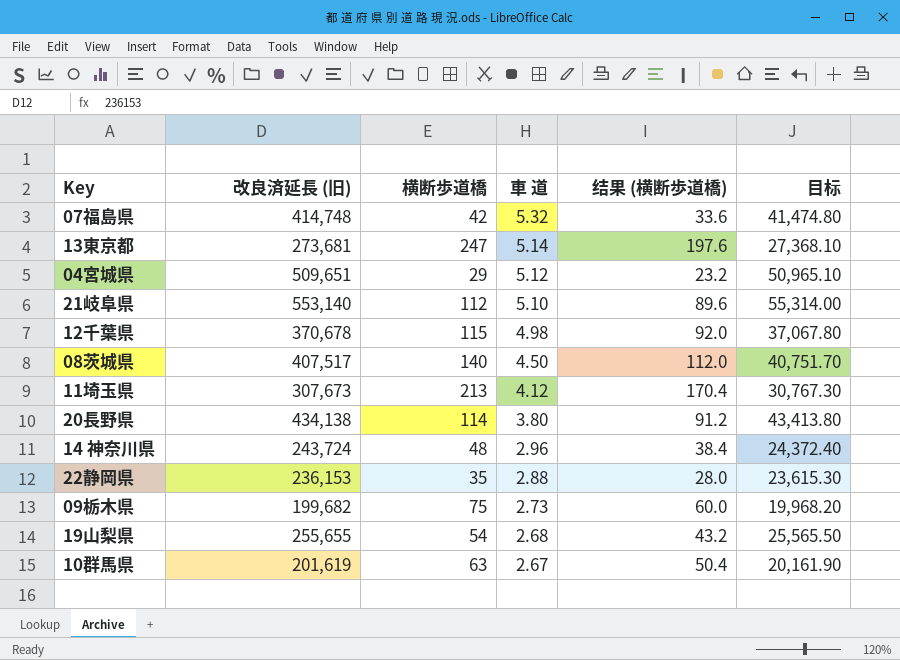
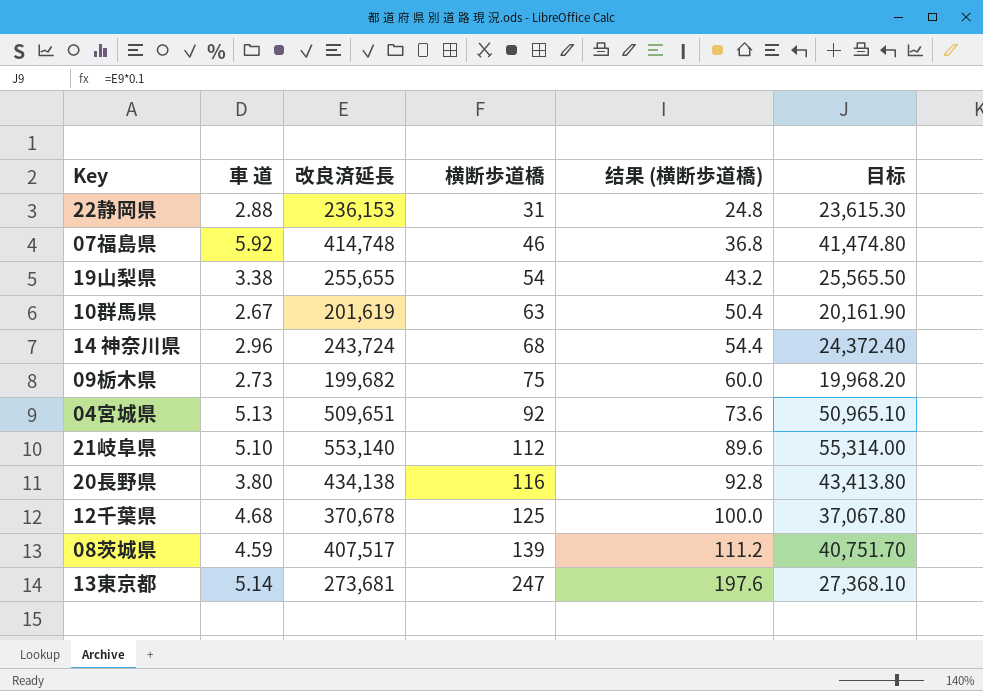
row order: 車 道 descending -> 横断歩道橋 ascending
column 車 道 | position: 4 -> 2
column name: 改良済延長 (旧) -> 改良済延長
row 11埼玉県: 307,673 | 213 | 4.12 | 170.4 | 30,767.30 -> none
22静岡県 | 横断歩道橋: 35 -> 31
22静岡県 | 结果 (横断歩道橋): 28.0 -> 24.8
07福島県 | 車 道: 5.32 -> 5.92
07福島県 | 横断歩道橋: 42 -> 46
07福島県 | 结果 (横断歩道橋): 33.6 -> 36.8
19山梨県 | 車 道: 2.68 -> 3.38
14 神奈川県 | 横断歩道橋: 48 -> 68
14 神奈川県 | 结果 (横断歩道橋): 38.4 -> 54.4
04宮城県 | 車 道: 5.12 -> 5.13
04宮城県 | 横断歩道橋: 29 -> 92
04宮城県 | 结果 (横断歩道橋): 23.2 -> 73.6
20長野県 | 横断歩道橋: 114 -> 116
20長野県 | 结果 (横断歩道橋): 91.2 -> 92.8
12千葉県 | 車 道: 4.98 -> 4.68
12千葉県 | 横断歩道橋: 115 -> 125
12千葉県 | 结果 (横断歩道橋): 92.0 -> 100.0
08茨城県 | 車 道: 4.50 -> 4.59
08茨城県 | 横断歩道橋: 140 -> 139
08茨城県 | 结果 (横断歩道橋): 112.0 -> 111.2

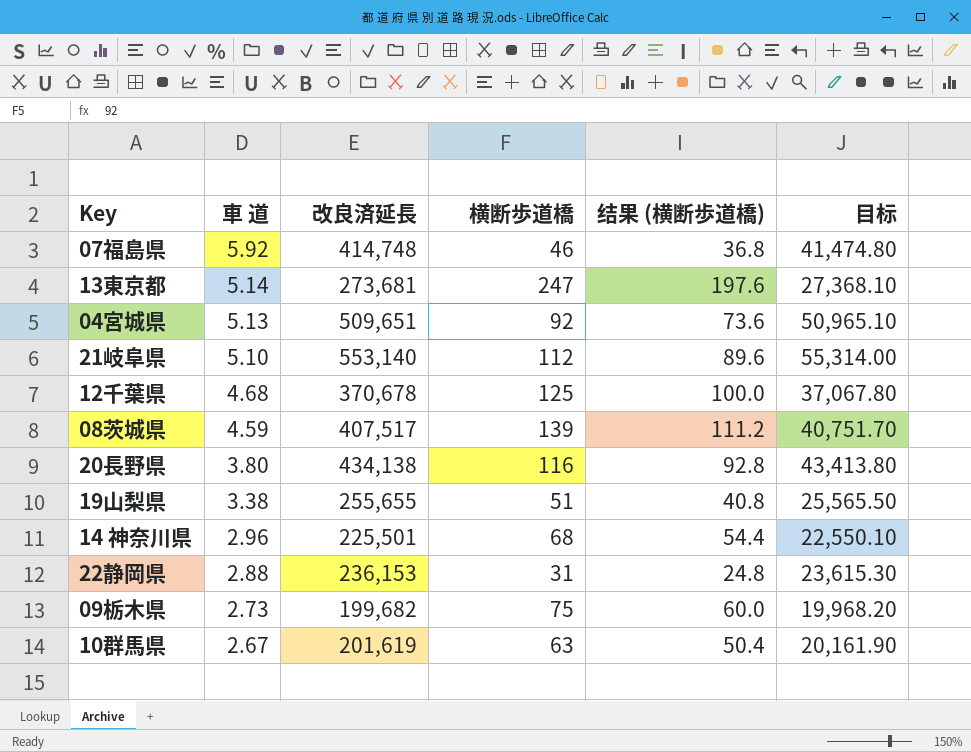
row order: 横断歩道橋 ascending -> 車 道 descending
19山梨県 | 横断歩道橋: 54 -> 51
19山梨県 | 结果 (横断歩道橋): 43.2 -> 40.8
14 神奈川県 | 改良済延長: 243,724 -> 225,501
14 神奈川県 | 目标: 24,372.40 -> 22,550.10

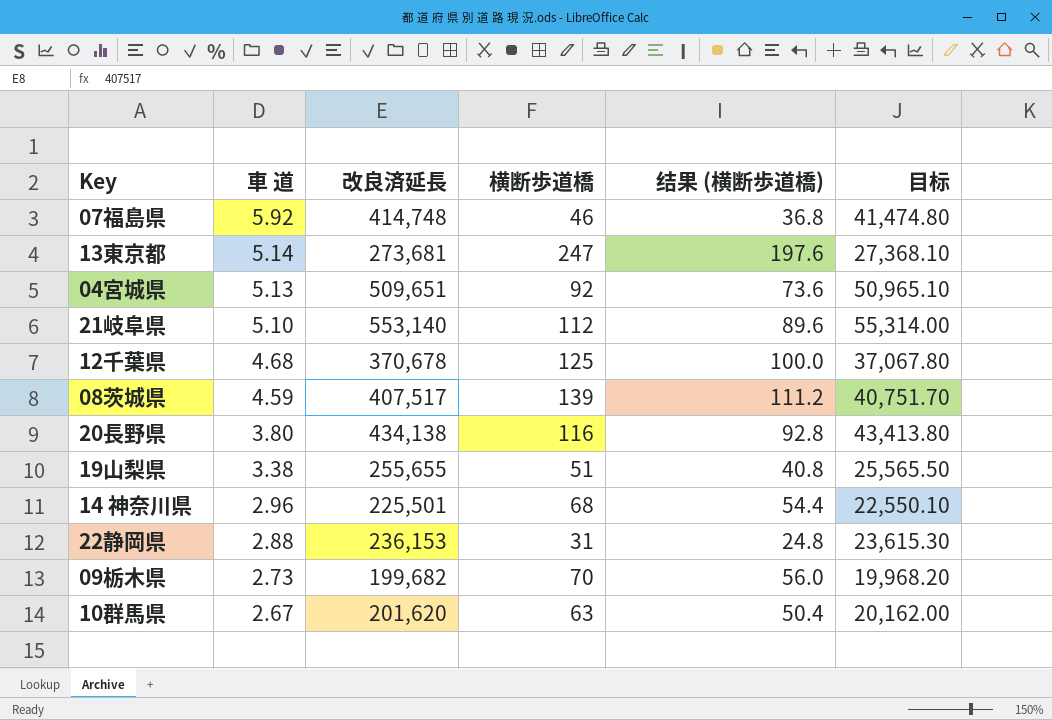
09栃木県 | 横断歩道橋: 75 -> 70
09栃木県 | 结果 (横断歩道橋): 60.0 -> 56.0
10群馬県 | 改良済延長: 201,619 -> 201,620
10群馬県 | 目标: 20,161.90 -> 20,162.00

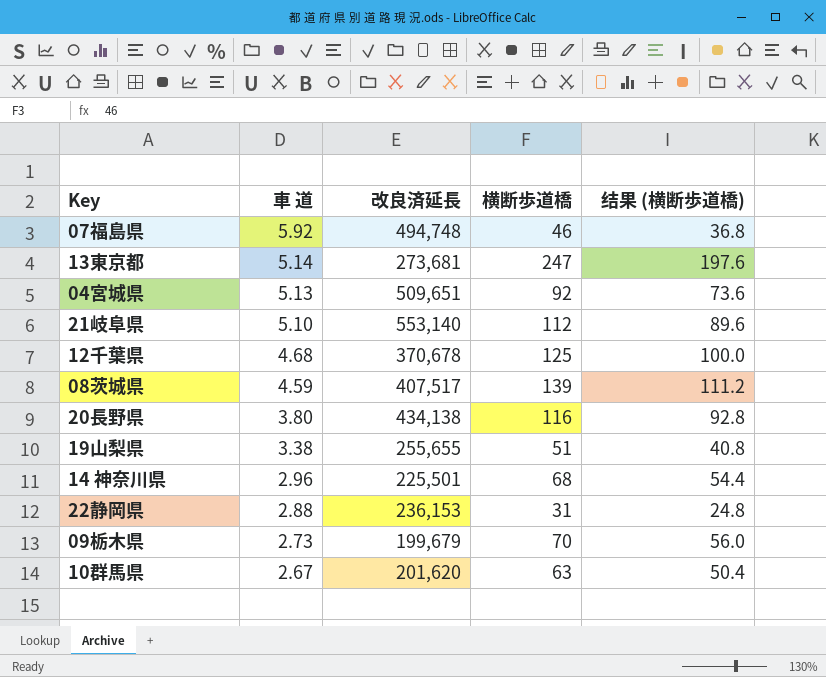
column 目标 | formula: [改良済延長] * 0.1 -> none
07福島県 | 改良済延長: 414,748 -> 494,748
09栃木県 | 改良済延長: 199,682 -> 199,679

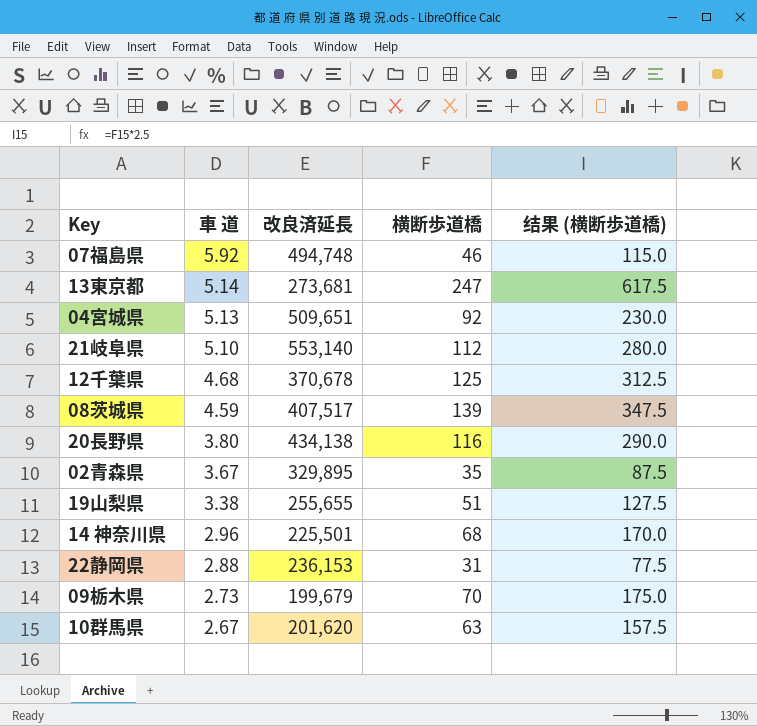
column 结果 (横断歩道橋) | formula: [横断歩道橋] * 0.8 -> [横断歩道橋] * 2.5
row 02青森県: none -> 3.67 | 329,895 | 35 | 87.5

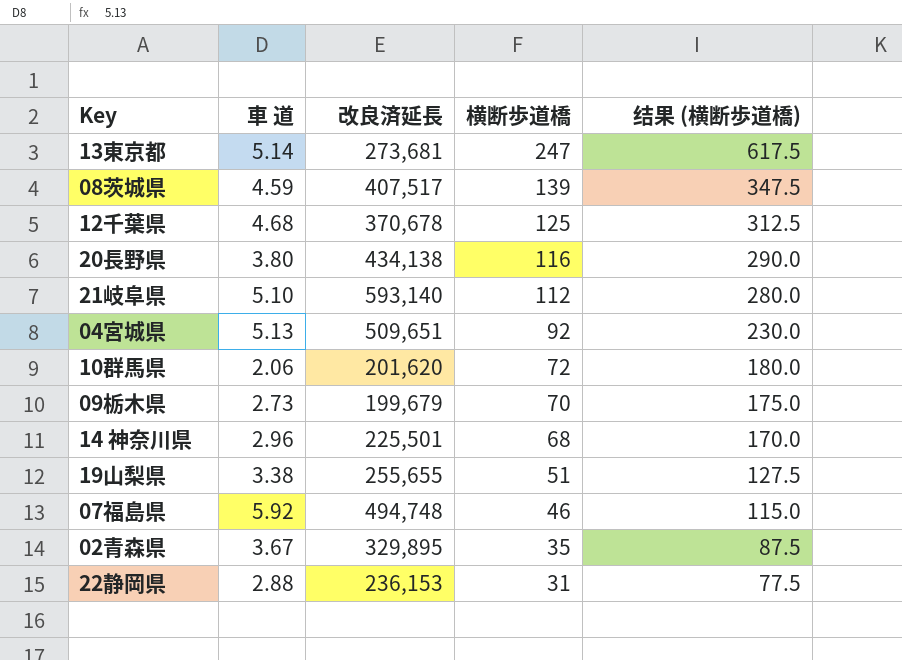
row order: 車 道 descending -> 横断歩道橋 descending
21岐阜県 | 改良済延長: 553,140 -> 593,140
10群馬県 | 車 道: 2.67 -> 2.06
10群馬県 | 横断歩道橋: 63 -> 72
10群馬県 | 结果 (横断歩道橋): 157.5 -> 180.0

